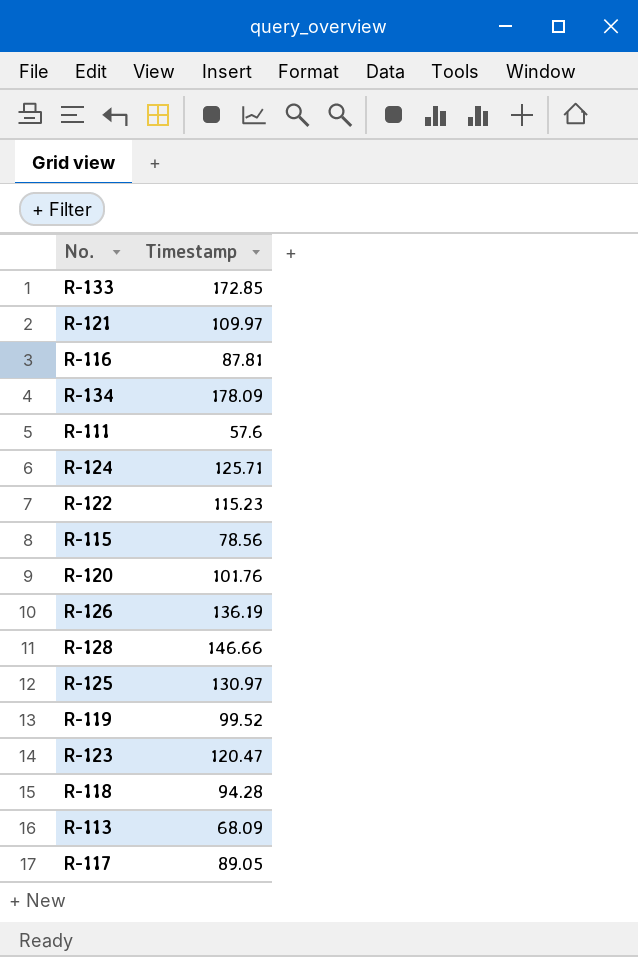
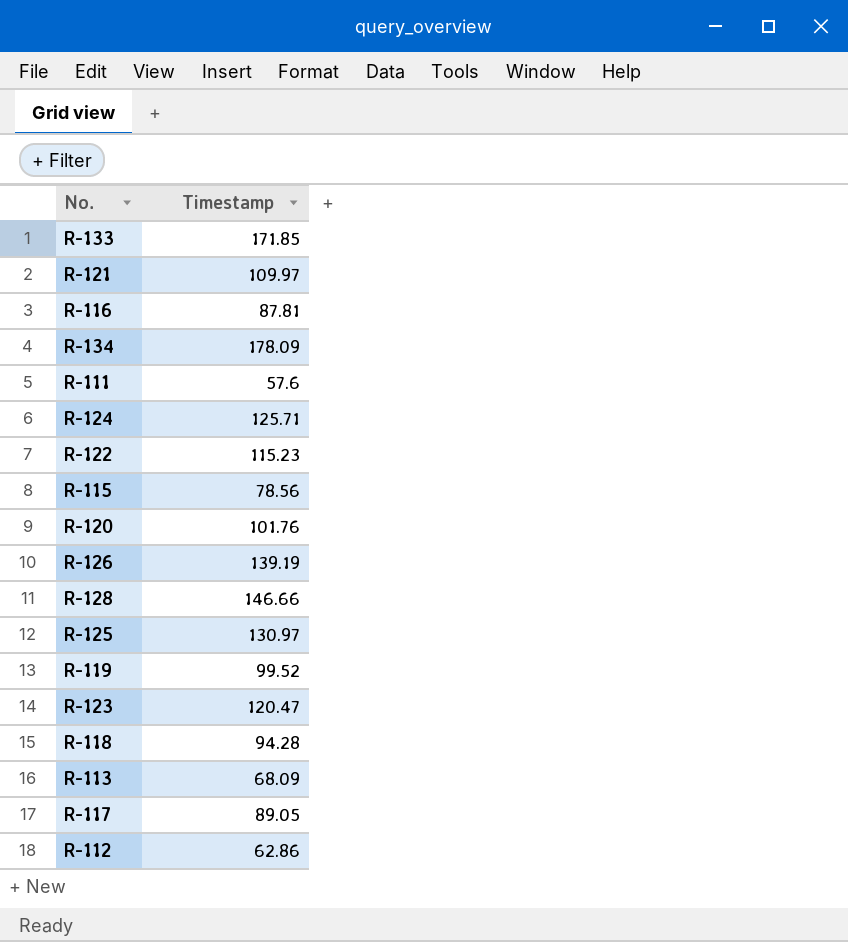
R-133 | Timestamp: 172.85 -> 171.85
R-126 | Timestamp: 136.19 -> 139.19
row R-112: none -> 62.86

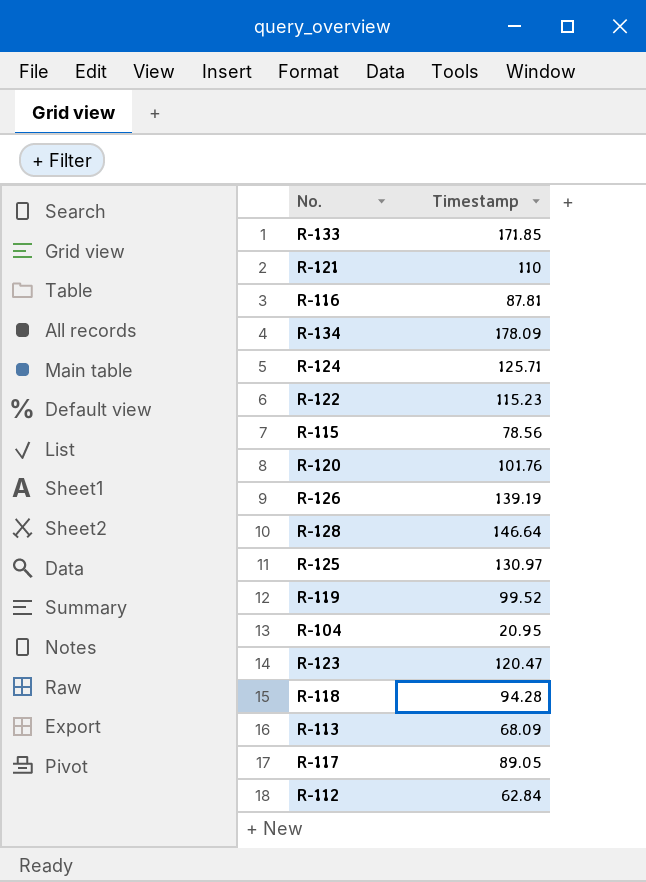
row R-111: 57.6 -> none
R-121 | Timestamp: 109.97 -> 110
R-128 | Timestamp: 146.66 -> 146.64
row R-104: none -> 20.95
R-112 | Timestamp: 62.86 -> 62.84

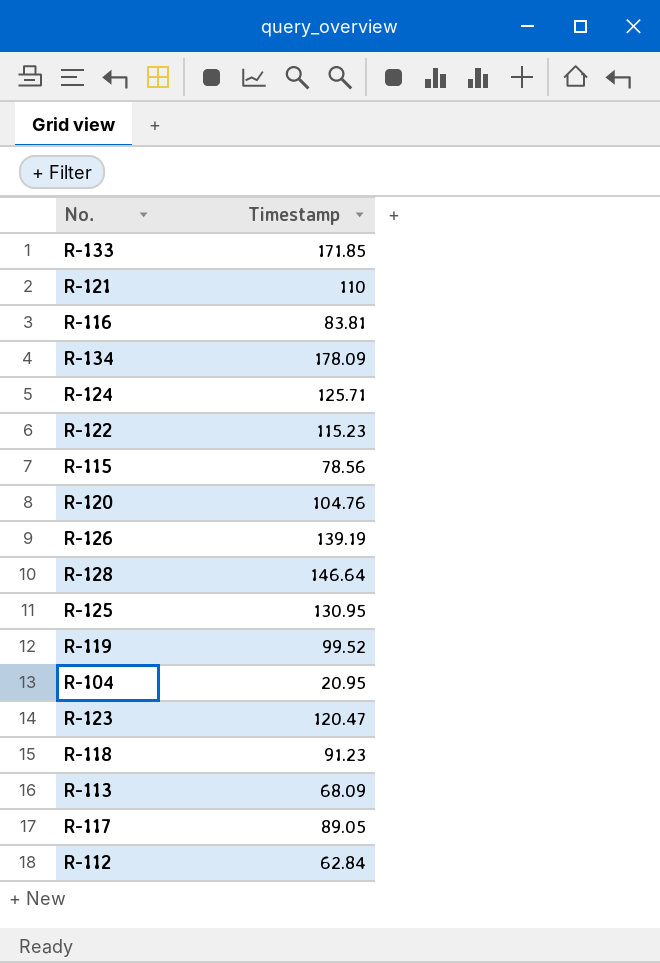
R-116 | Timestamp: 87.81 -> 83.81
R-120 | Timestamp: 101.76 -> 104.76
R-125 | Timestamp: 130.97 -> 130.95
R-118 | Timestamp: 94.28 -> 91.23

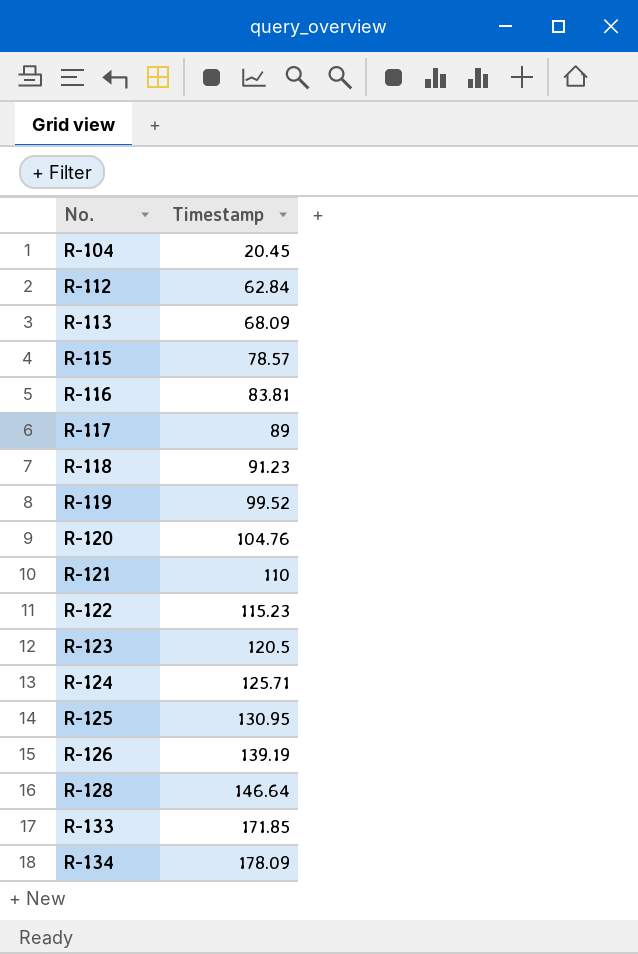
row order: none -> No. ascending
R-104 | Timestamp: 20.95 -> 20.45
R-115 | Timestamp: 78.56 -> 78.57
R-117 | Timestamp: 89.05 -> 89
R-123 | Timestamp: 120.47 -> 120.5

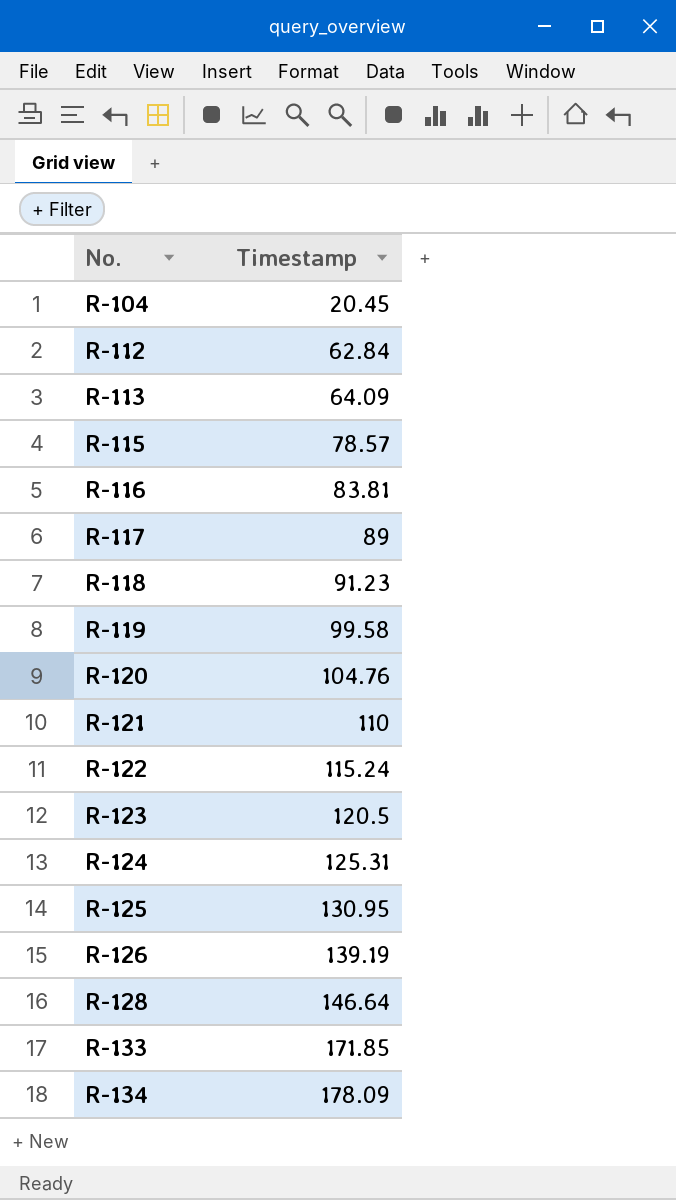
R-113 | Timestamp: 68.09 -> 64.09
R-119 | Timestamp: 99.52 -> 99.58
R-122 | Timestamp: 115.23 -> 115.24
R-124 | Timestamp: 125.71 -> 125.31

